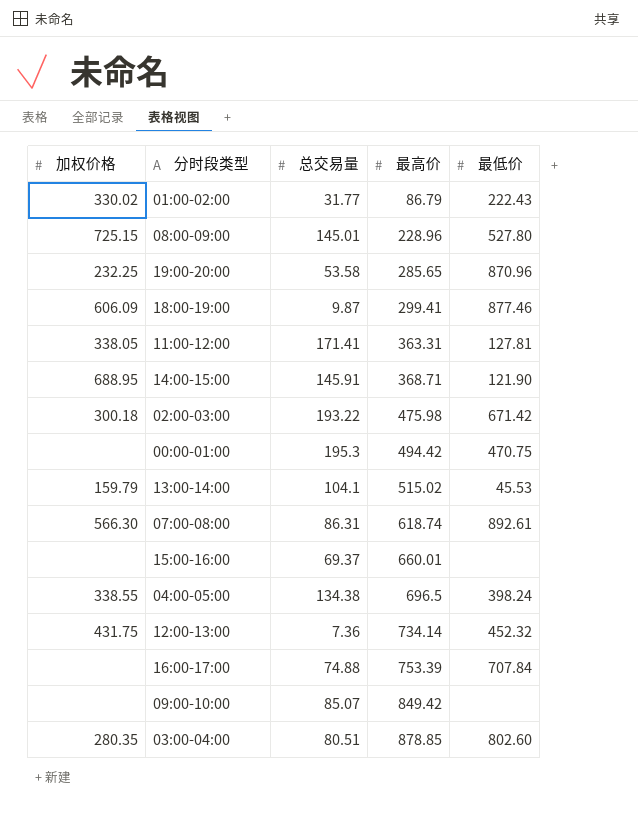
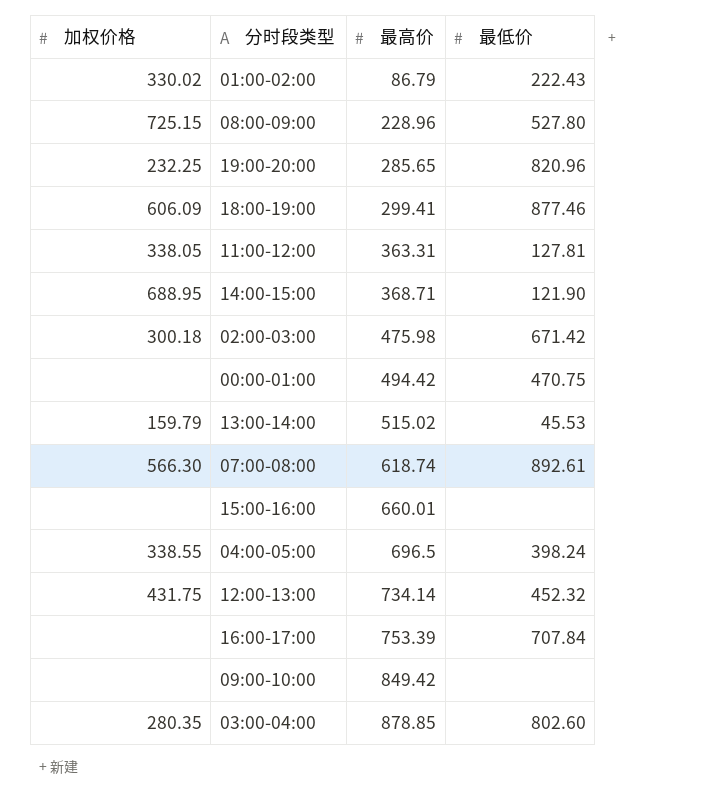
column 总交易量 | position: 3 -> none
19:00-20:00 | 最低价: 870.96 -> 820.96

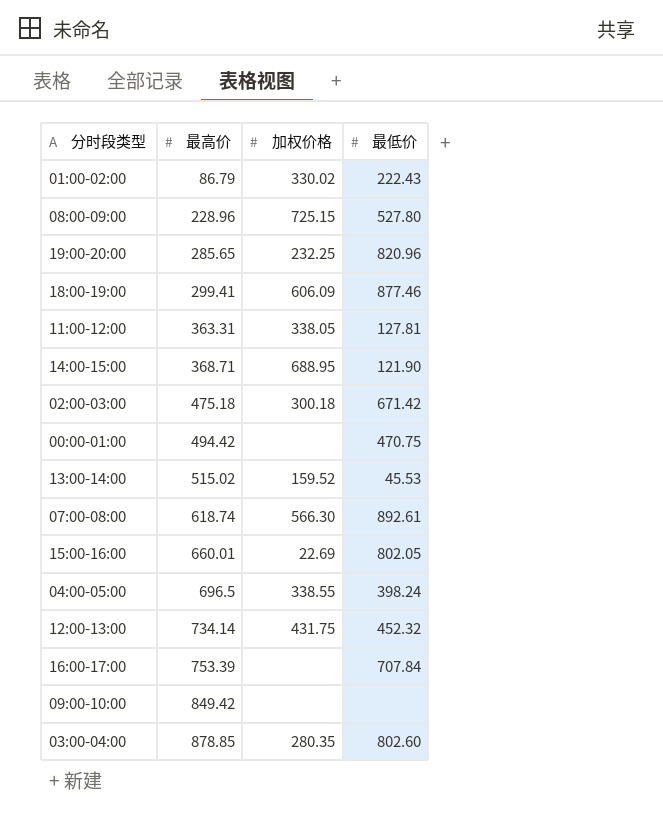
column 加权价格 | position: 1 -> 3
02:00-03:00 | 最高价: 475.98 -> 475.18
13:00-14:00 | 加权价格: 159.79 -> 159.52
15:00-16:00 | 加权价格: none -> 22.69
15:00-16:00 | 最低价: none -> 802.05

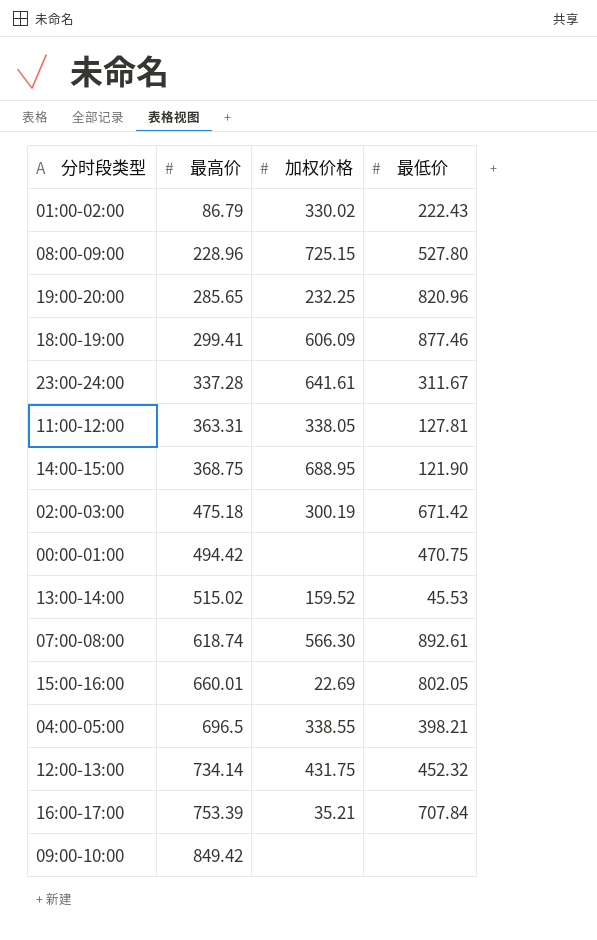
row 03:00-04:00: 878.85 | 280.35 | 802.60 -> none
row 23:00-24:00: none -> 337.28 | 641.61 | 311.67
14:00-15:00 | 最高价: 368.71 -> 368.75
02:00-03:00 | 加权价格: 300.18 -> 300.19
04:00-05:00 | 最低价: 398.24 -> 398.21
16:00-17:00 | 加权价格: none -> 35.21

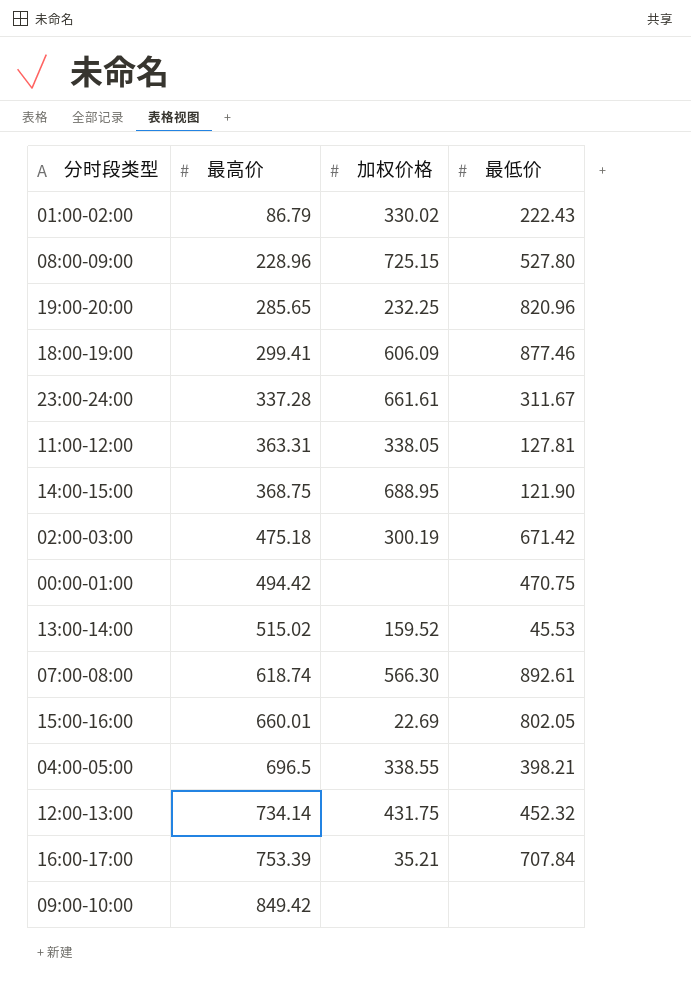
23:00-24:00 | 加权价格: 641.61 -> 661.61

